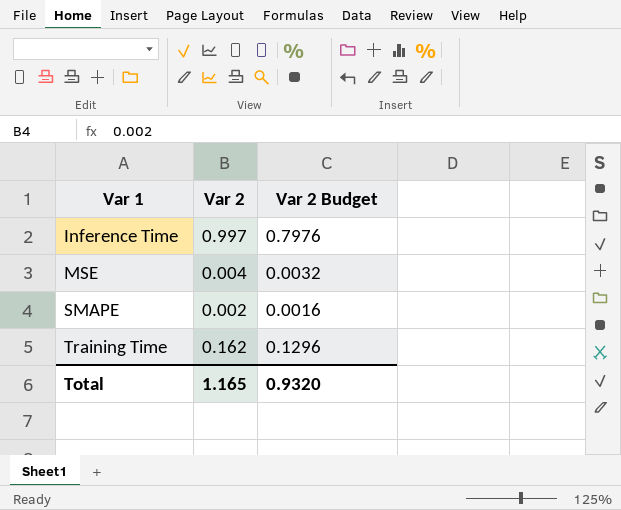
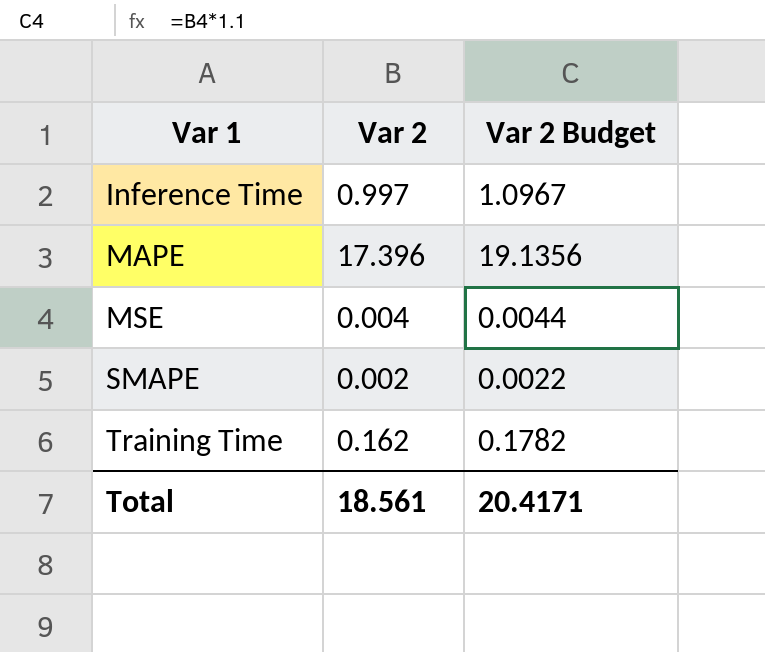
column Var 2 Budget | formula: [Var 2] * 0.8 -> [Var 2] * 1.1
row MAPE: none -> 17.396 | 19.1356
Total | Var 2: 1.165 -> 18.561
Total | Var 2 Budget: 0.9320 -> 20.4171

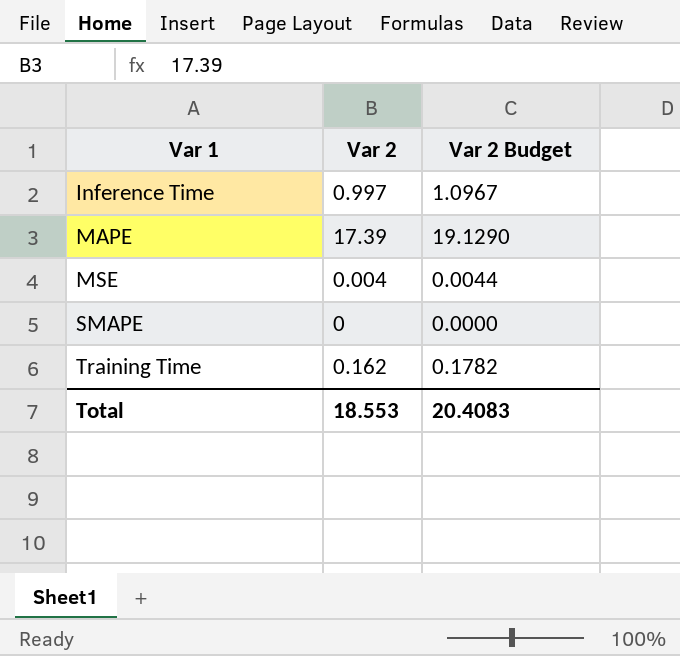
MAPE | Var 2: 17.396 -> 17.39
MAPE | Var 2 Budget: 19.1356 -> 19.1290
SMAPE | Var 2: 0.002 -> 0
SMAPE | Var 2 Budget: 0.0022 -> 0.0000
Total | Var 2: 18.561 -> 18.553
Total | Var 2 Budget: 20.4171 -> 20.4083

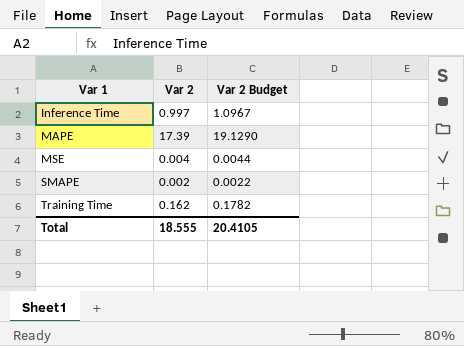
SMAPE | Var 2: 0 -> 0.002
SMAPE | Var 2 Budget: 0.0000 -> 0.0022
Total | Var 2: 18.553 -> 18.555
Total | Var 2 Budget: 20.4083 -> 20.4105

